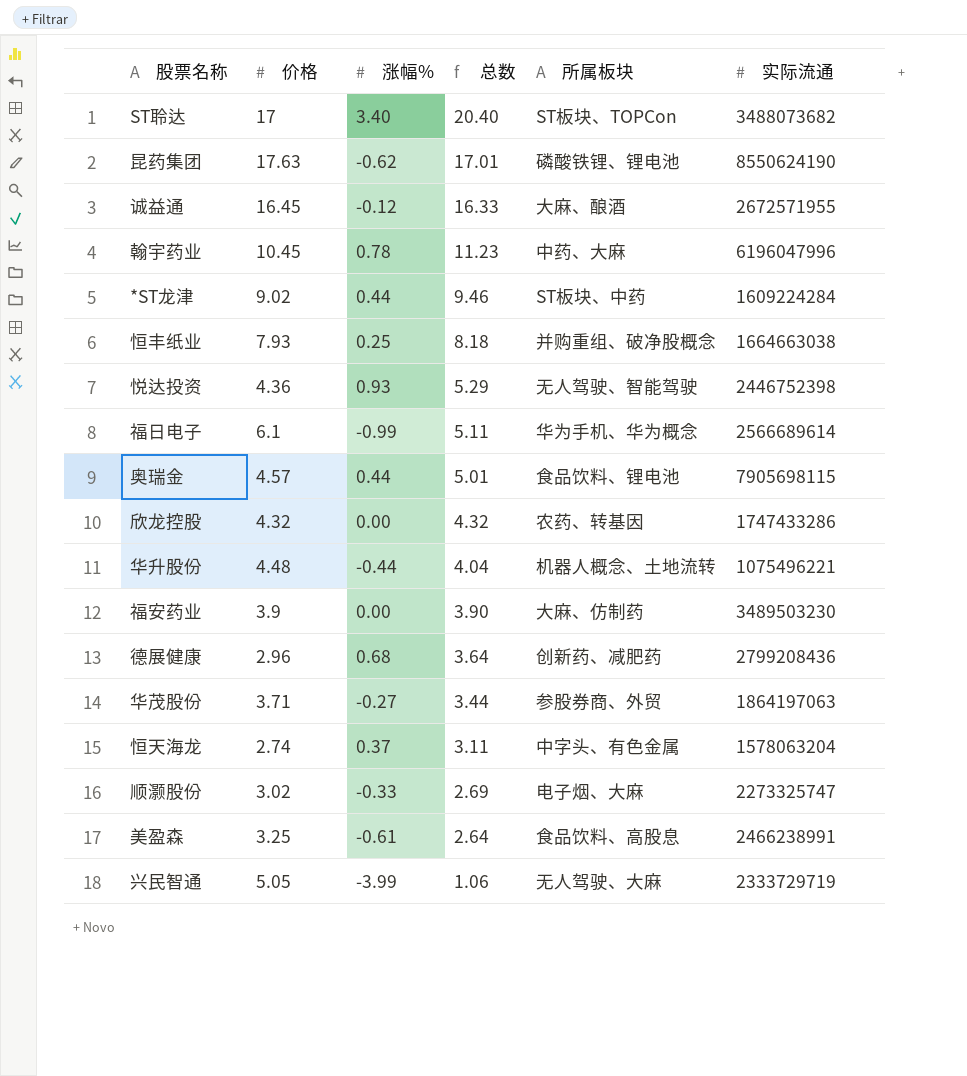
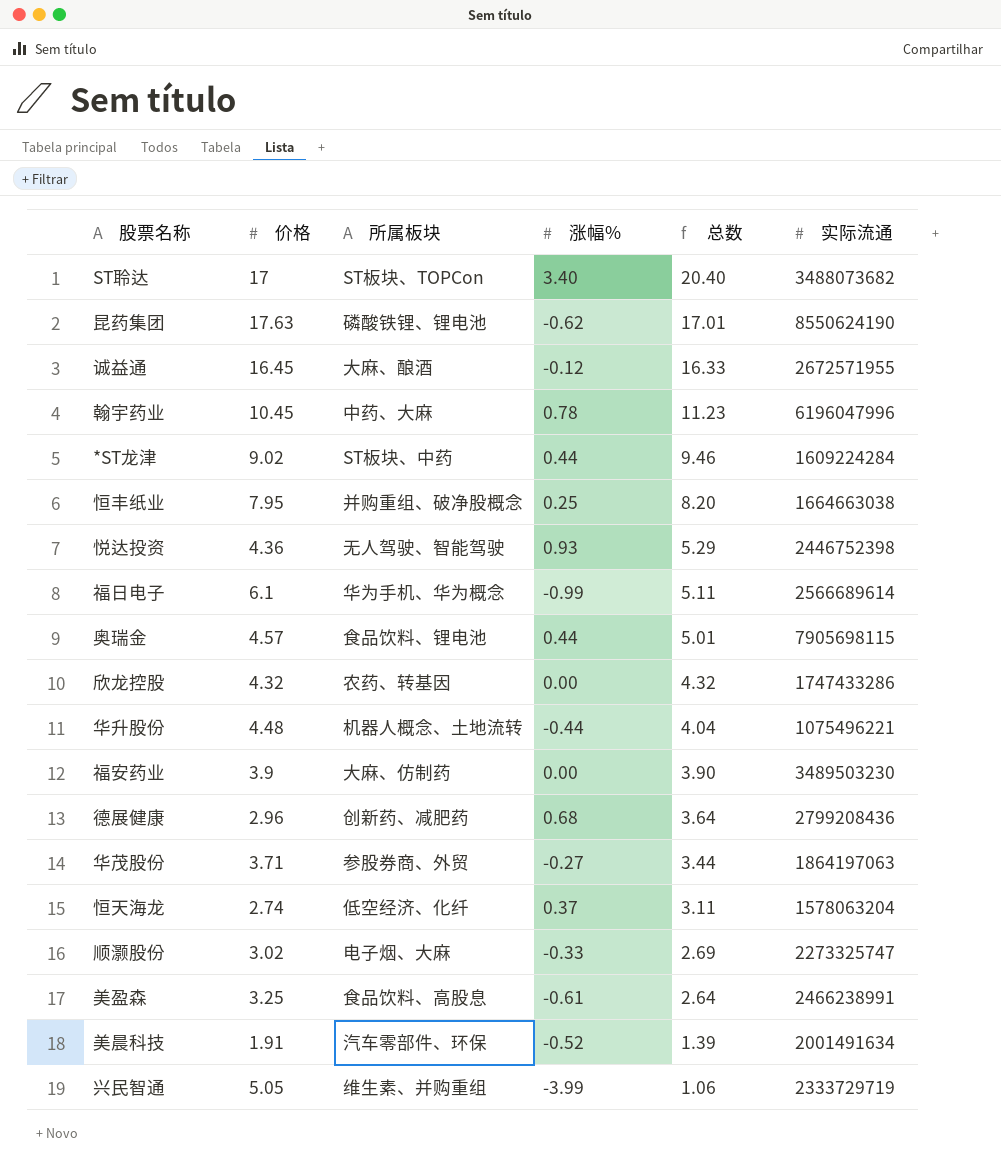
column 所属板块 | position: 5 -> 3
恒丰纸业 | 价格: 7.93 -> 7.95
恒丰纸业 | 总数: 8.18 -> 8.20
恒天海龙 | 所属板块: 中字头、有色金属 -> 低空经济、化纤
row 美晨科技: none -> 1.91 | 汽车零部件、环保 | -0.52 | 1.39 | 2001491634
兴民智通 | 所属板块: 无人驾驶、大麻 -> 维生素、并购重组

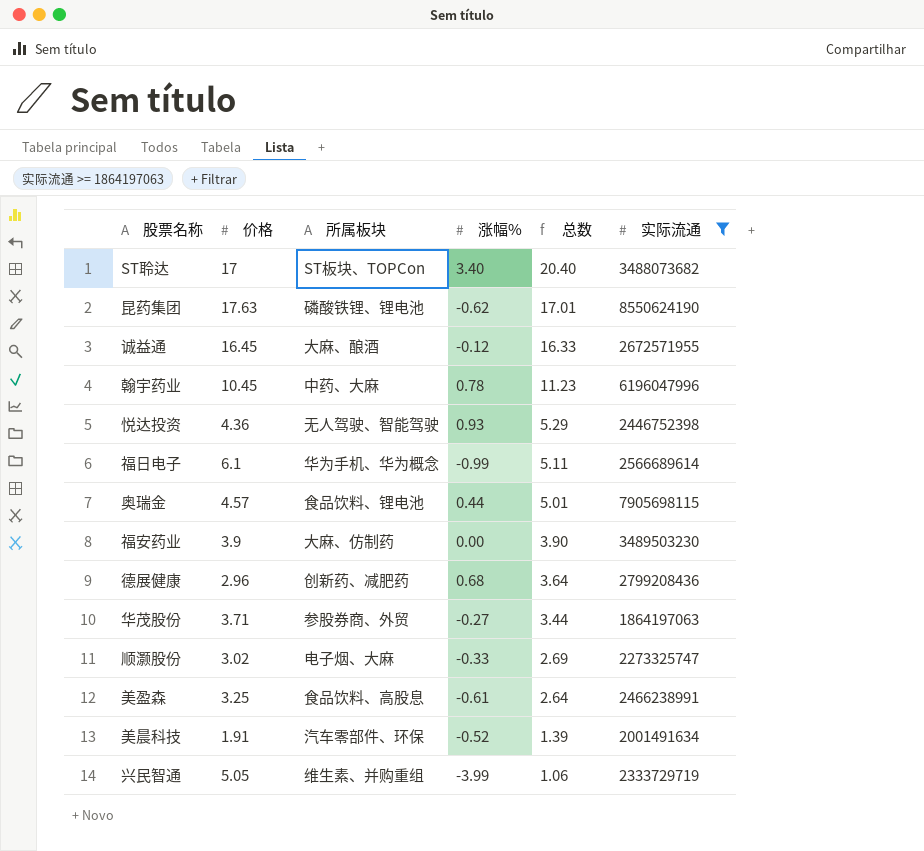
filter: none -> 实际流通 >= 1864197063

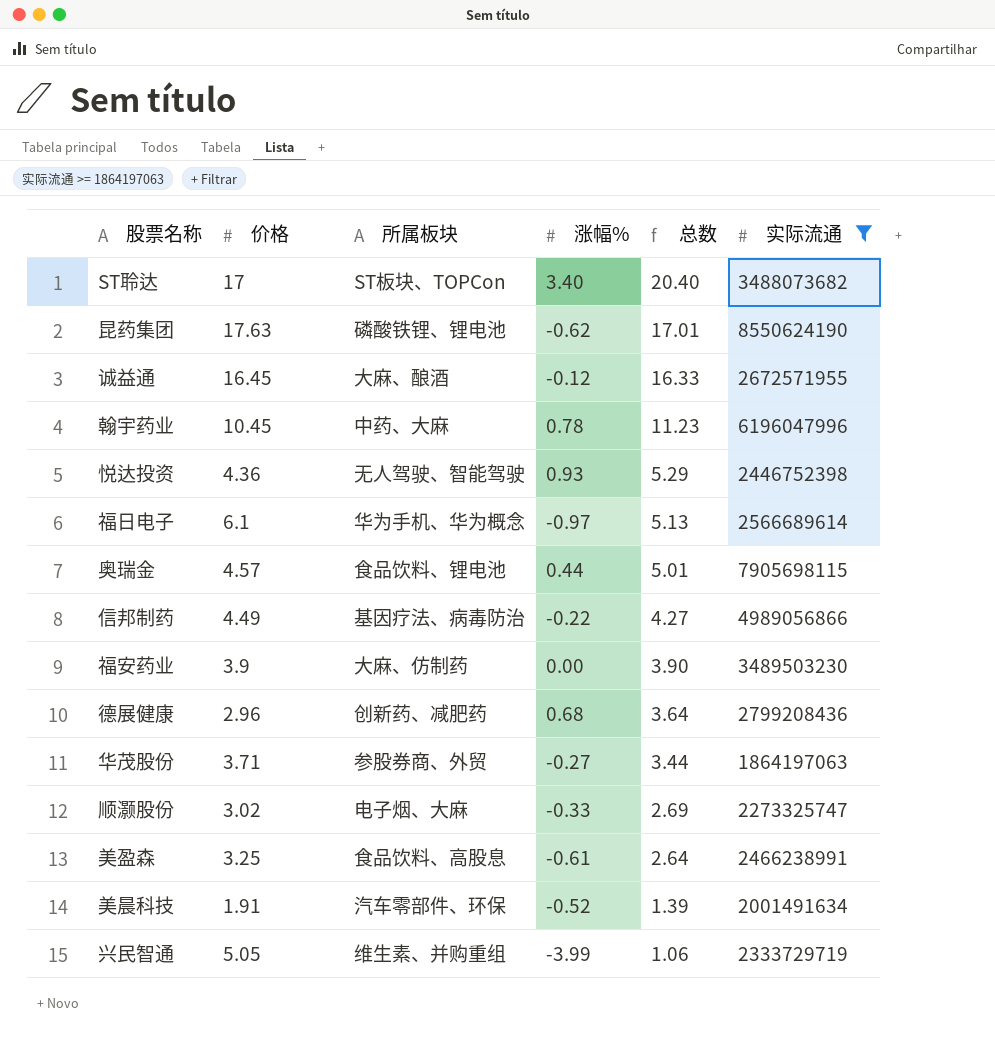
福日电子 | 涨幅%: -0.99 -> -0.97
福日电子 | 总数: 5.11 -> 5.13
row 信邦制药: none -> 4.49 | 基因疗法、病毒防治 | -0.22 | 4.27 | 4989056866

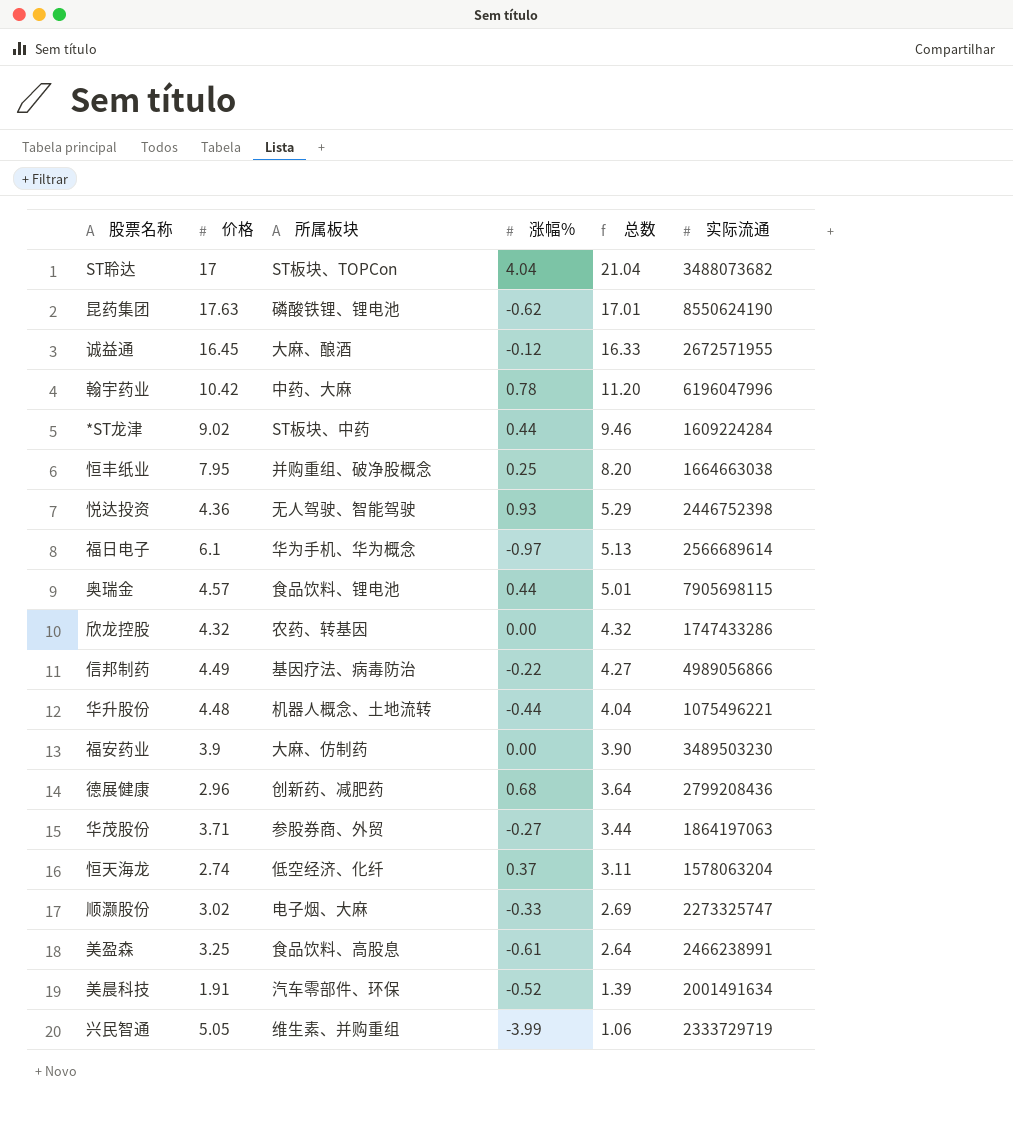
filter: 实际流通 >= 1864197063 -> none
ST聆达 | 涨幅%: 3.40 -> 4.04
ST聆达 | 总数: 20.40 -> 21.04
翰宇药业 | 价格: 10.45 -> 10.42
翰宇药业 | 总数: 11.23 -> 11.20

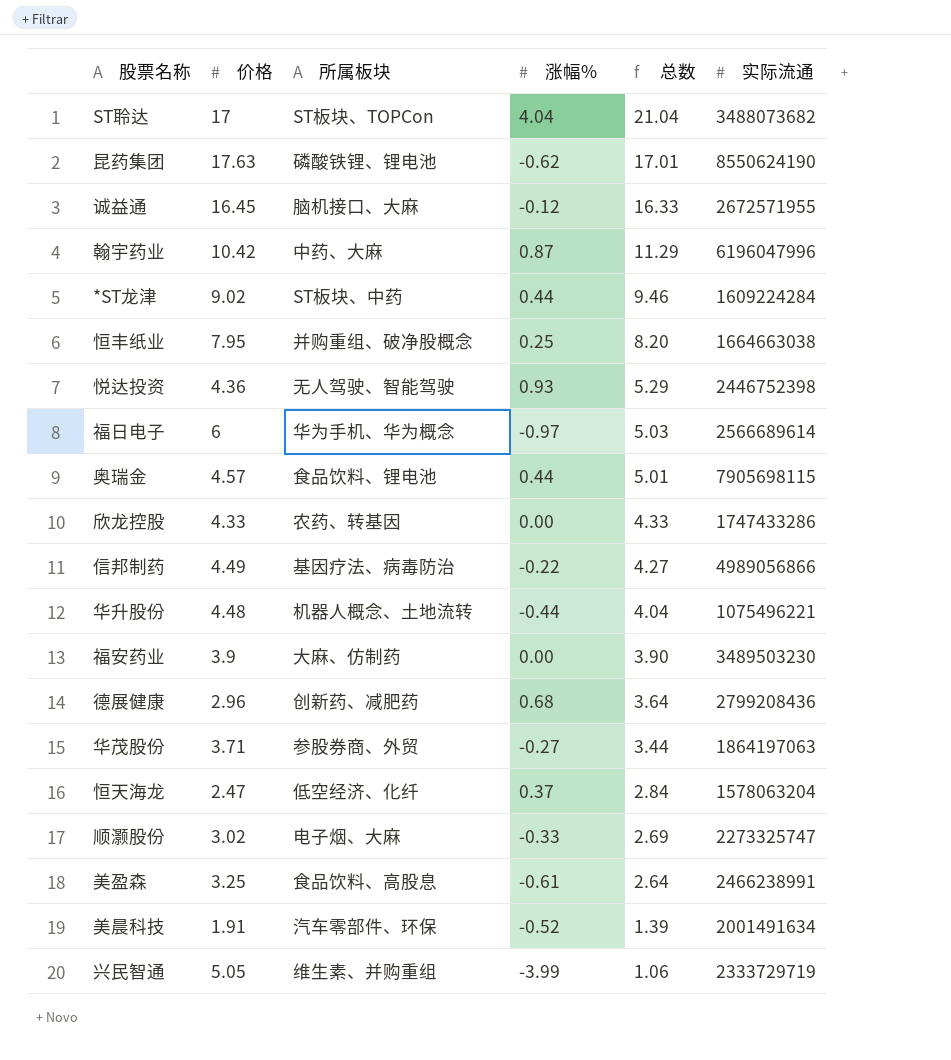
诚益通 | 所属板块: 大麻、酿酒 -> 脑机接口、大麻
翰宇药业 | 涨幅%: 0.78 -> 0.87
翰宇药业 | 总数: 11.20 -> 11.29
福日电子 | 价格: 6.1 -> 6
福日电子 | 总数: 5.13 -> 5.03
欣龙控股 | 价格: 4.32 -> 4.33
欣龙控股 | 总数: 4.32 -> 4.33
恒天海龙 | 价格: 2.74 -> 2.47
恒天海龙 | 总数: 3.11 -> 2.84

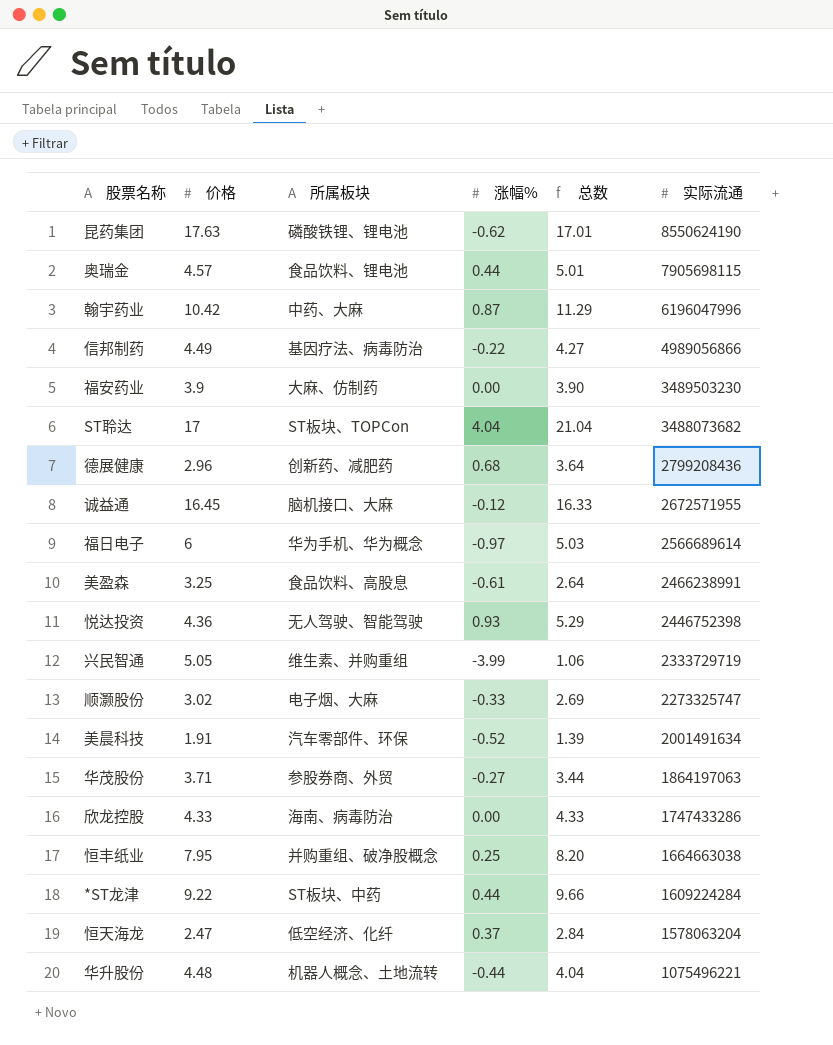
row order: 总数 descending -> 实际流通 descending
欣龙控股 | 所属板块: 农药、转基因 -> 海南、病毒防治
*ST龙津 | 价格: 9.02 -> 9.22
*ST龙津 | 总数: 9.46 -> 9.66

